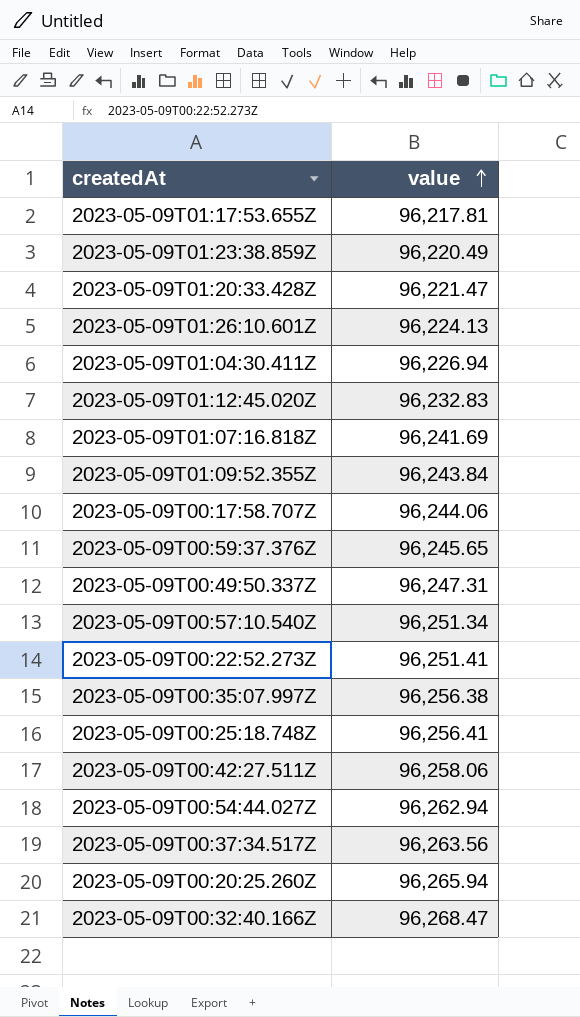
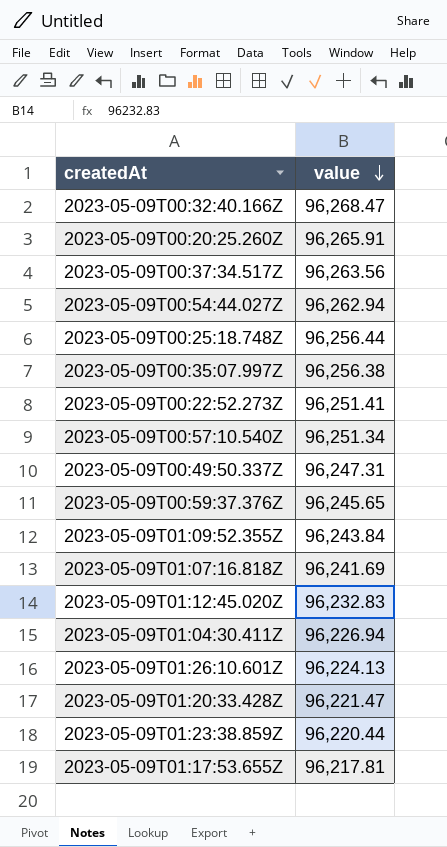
row order: value ascending -> value descending
row 2023-05-09T00:17:58.707Z: 96,244.06 -> none
row 2023-05-09T00:42:27.511Z: 96,258.06 -> none
2023-05-09T00:20:25.260Z | value: 96,265.94 -> 96,265.91
2023-05-09T00:25:18.748Z | value: 96,256.41 -> 96,256.44
2023-05-09T01:23:38.859Z | value: 96,220.49 -> 96,220.44

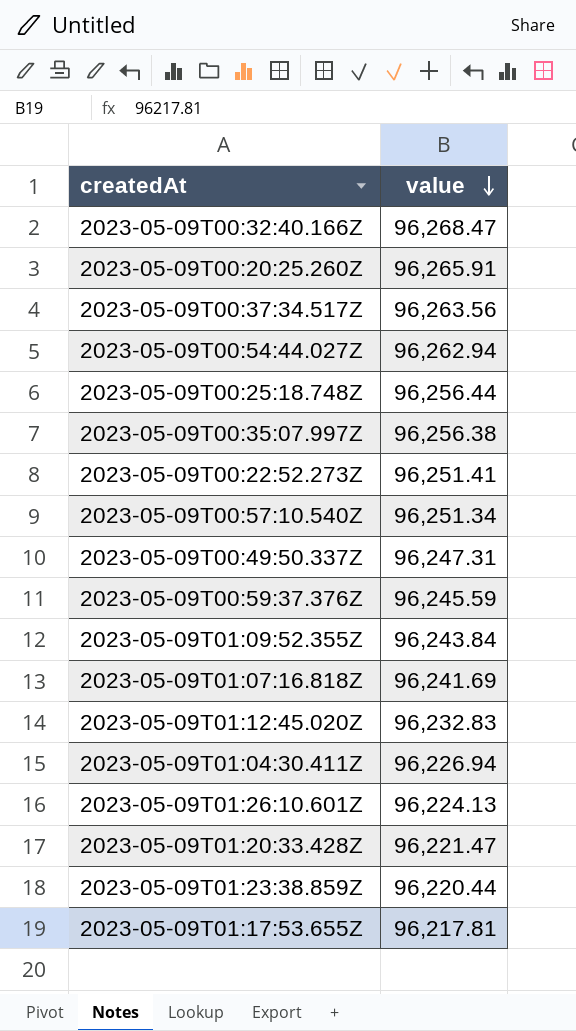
2023-05-09T00:59:37.376Z | value: 96,245.65 -> 96,245.59

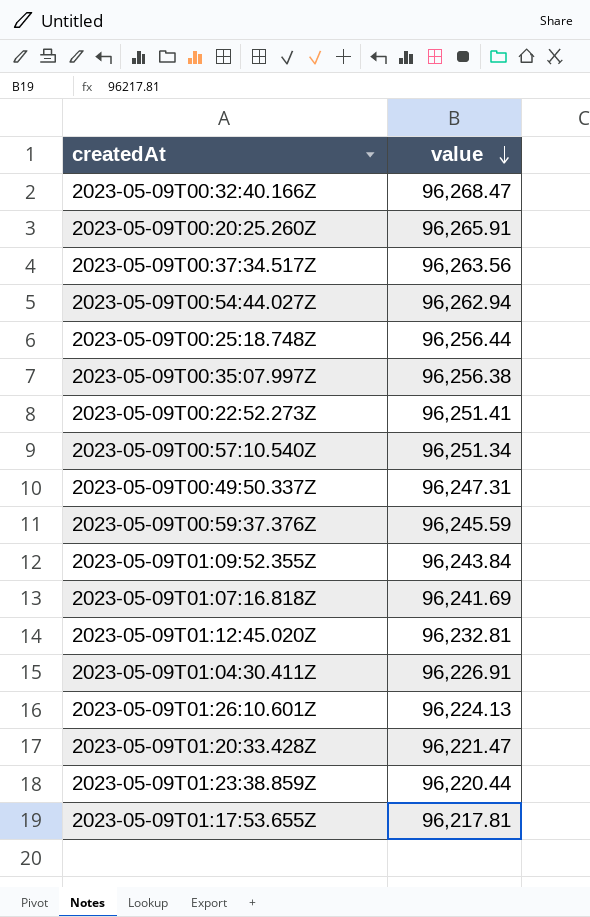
2023-05-09T01:12:45.020Z | value: 96,232.83 -> 96,232.81
2023-05-09T01:04:30.411Z | value: 96,226.94 -> 96,226.91

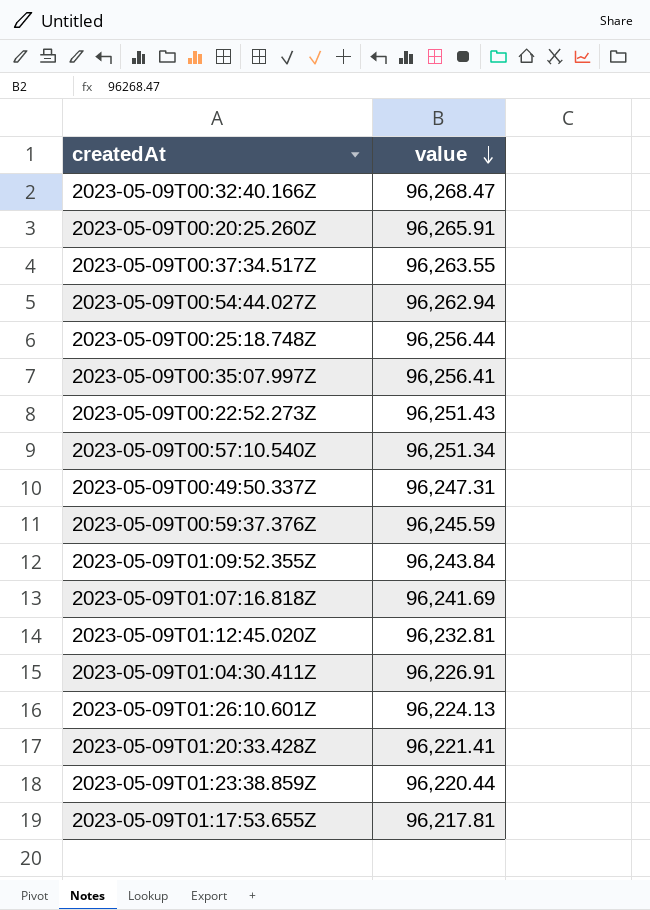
2023-05-09T00:37:34.517Z | value: 96,263.56 -> 96,263.55
2023-05-09T00:35:07.997Z | value: 96,256.38 -> 96,256.41
2023-05-09T00:22:52.273Z | value: 96,251.41 -> 96,251.43
2023-05-09T01:20:33.428Z | value: 96,221.47 -> 96,221.41

